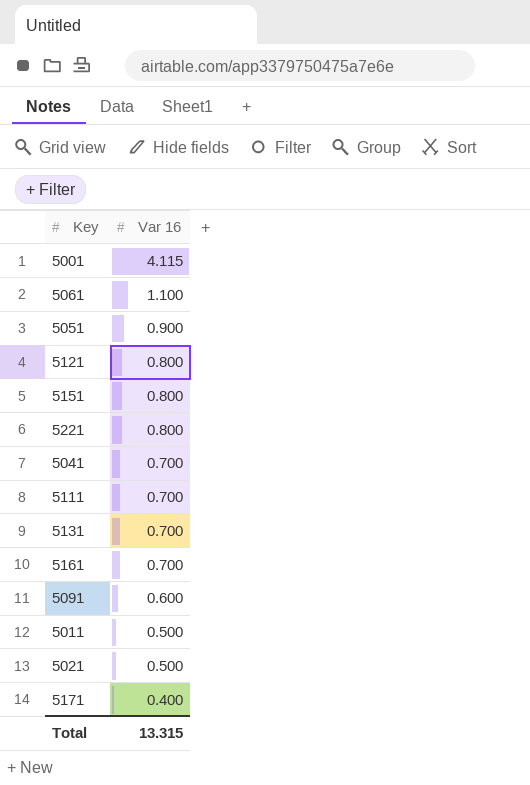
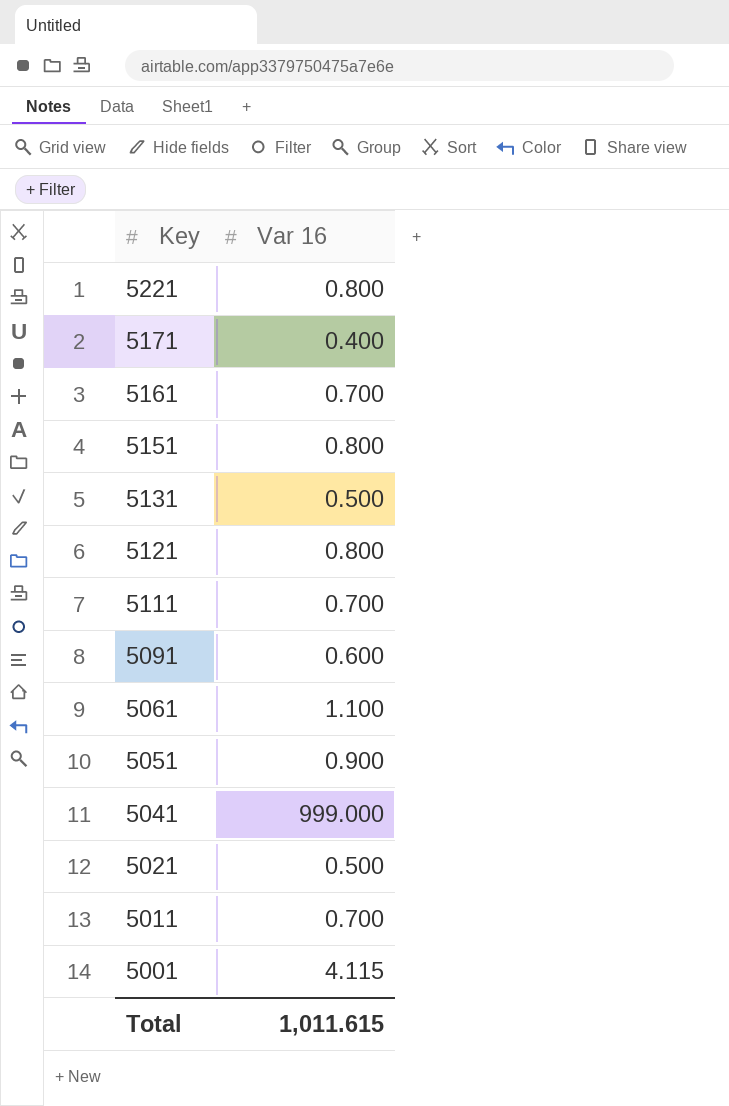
row order: Var 16 descending -> Key descending
5131 | Var 16: 0.700 -> 0.500
5041 | Var 16: 0.700 -> 999.000
5011 | Var 16: 0.500 -> 0.700
Total | Var 16: 13.315 -> 1,011.615

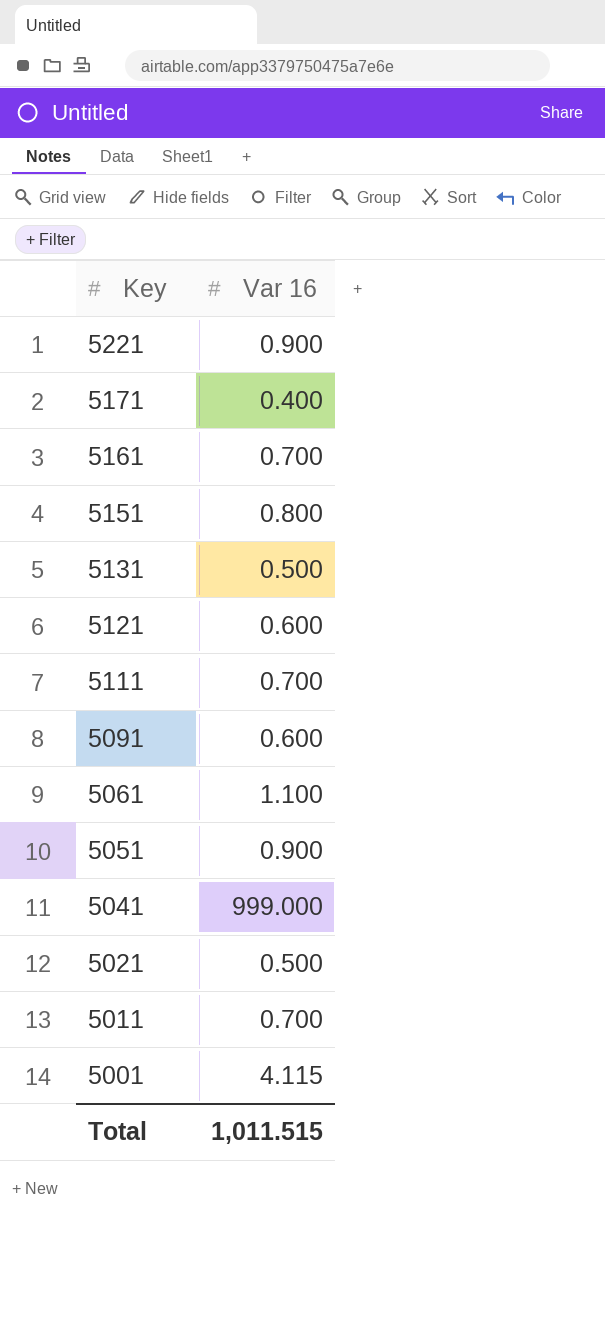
5221 | Var 16: 0.800 -> 0.900
5121 | Var 16: 0.800 -> 0.600
Total | Var 16: 1,011.615 -> 1,011.515

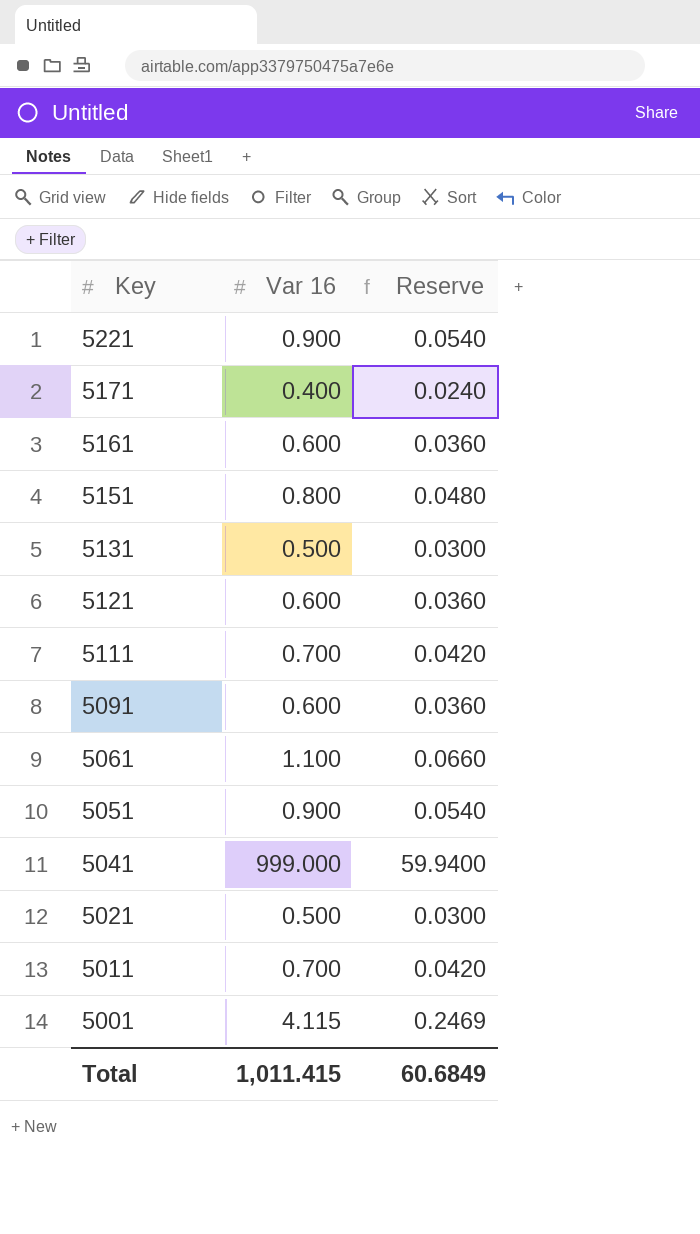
column Reserve | formula: none -> [Var 16] * 0.06
5161 | Var 16: 0.700 -> 0.600
Total | Var 16: 1,011.515 -> 1,011.415

